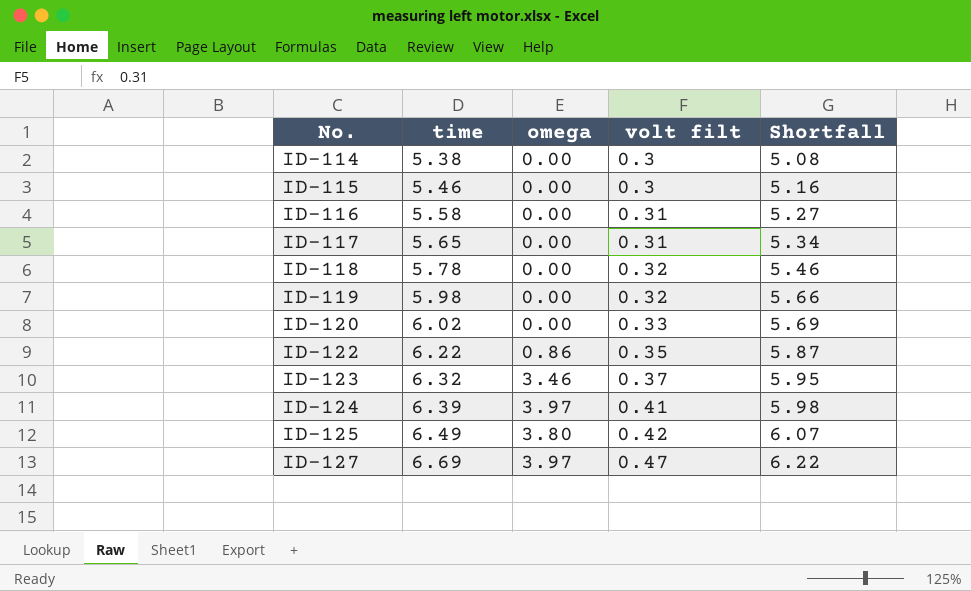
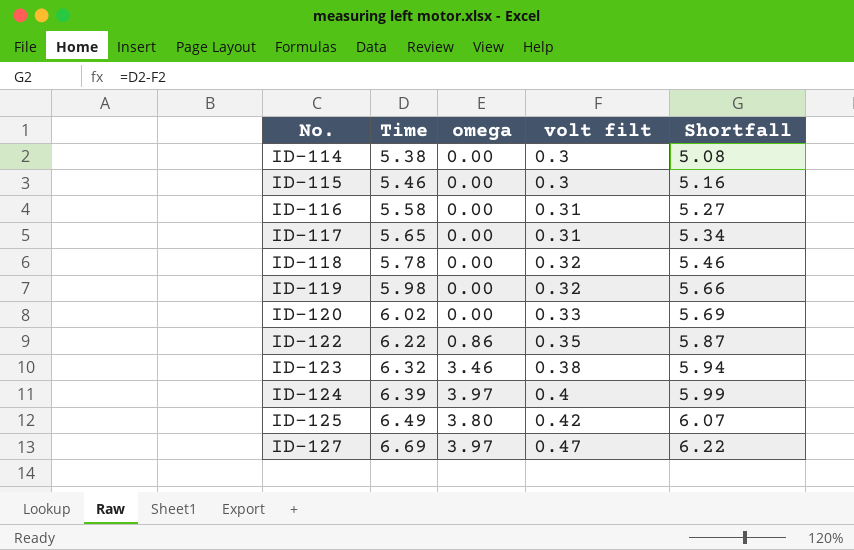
column name: time -> Time
ID-123 | volt filt: 0.37 -> 0.38
ID-123 | Shortfall: 5.95 -> 5.94
ID-124 | volt filt: 0.41 -> 0.4
ID-124 | Shortfall: 5.98 -> 5.99

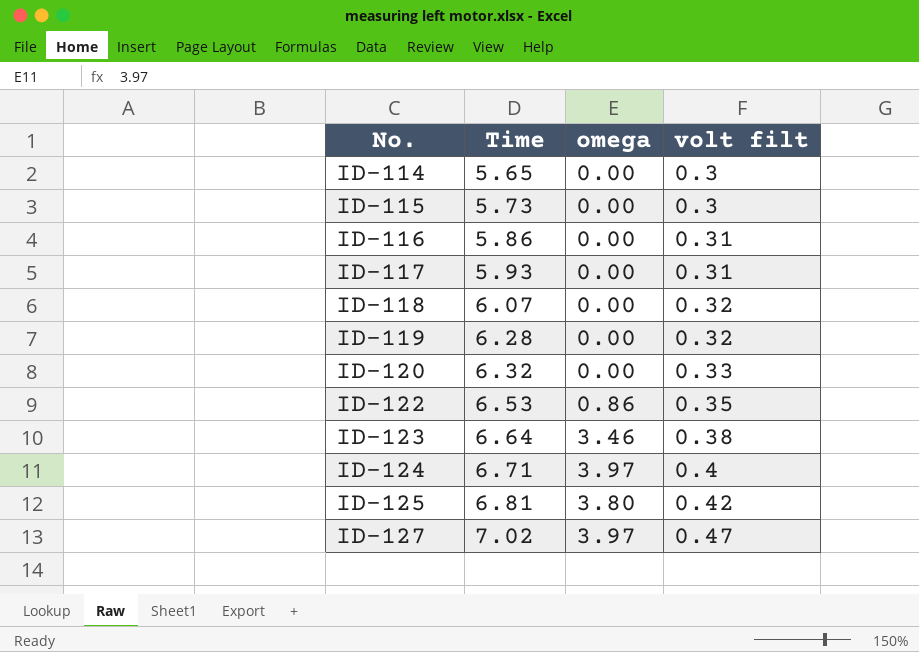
column Shortfall | formula: [Time] - [volt filt] -> none
ID-114 | Time: 5.38 -> 5.65
ID-115 | Time: 5.46 -> 5.73
ID-116 | Time: 5.58 -> 5.86
ID-117 | Time: 5.65 -> 5.93
ID-118 | Time: 5.78 -> 6.07
ID-119 | Time: 5.98 -> 6.28
ID-120 | Time: 6.02 -> 6.32
ID-122 | Time: 6.22 -> 6.53
ID-123 | Time: 6.32 -> 6.64
ID-124 | Time: 6.39 -> 6.71
ID-125 | Time: 6.49 -> 6.81
ID-127 | Time: 6.69 -> 7.02

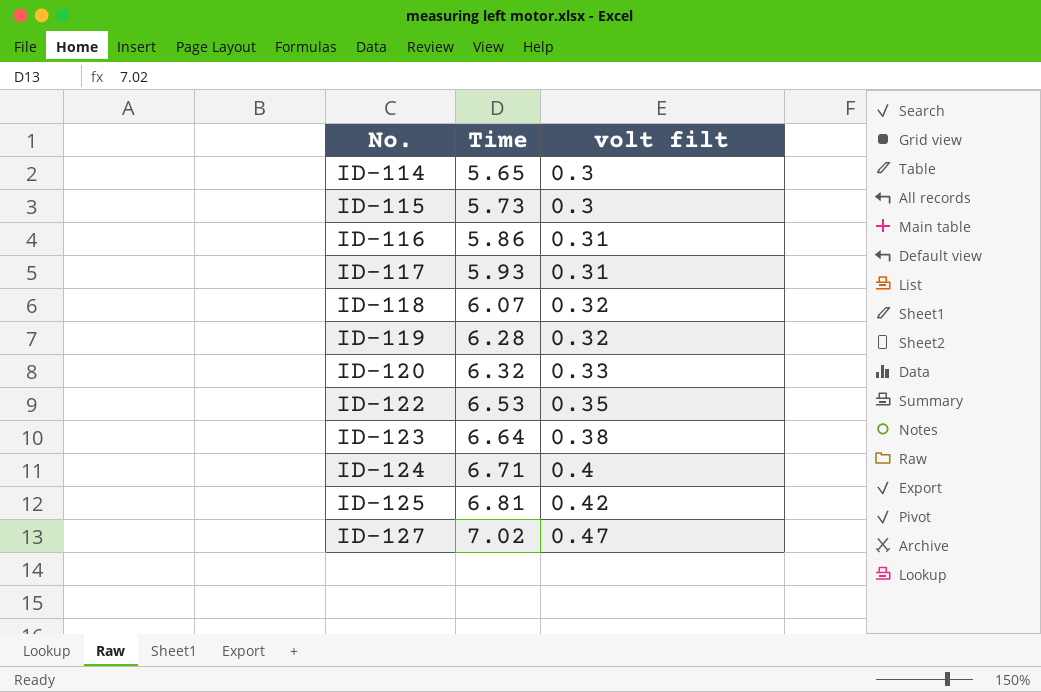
column omega | position: 3 -> none

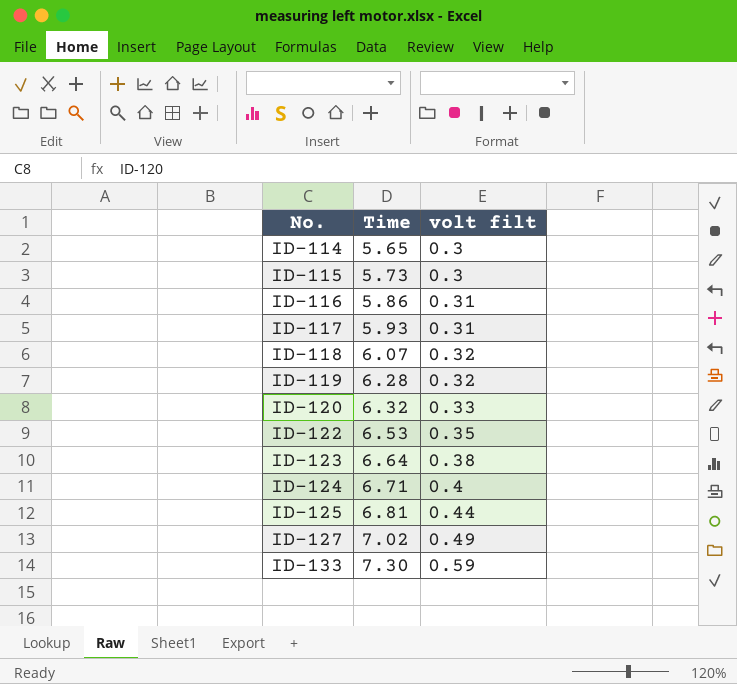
ID-125 | volt filt: 0.42 -> 0.44
ID-127 | volt filt: 0.47 -> 0.49
row ID-133: none -> 7.30 | 0.59

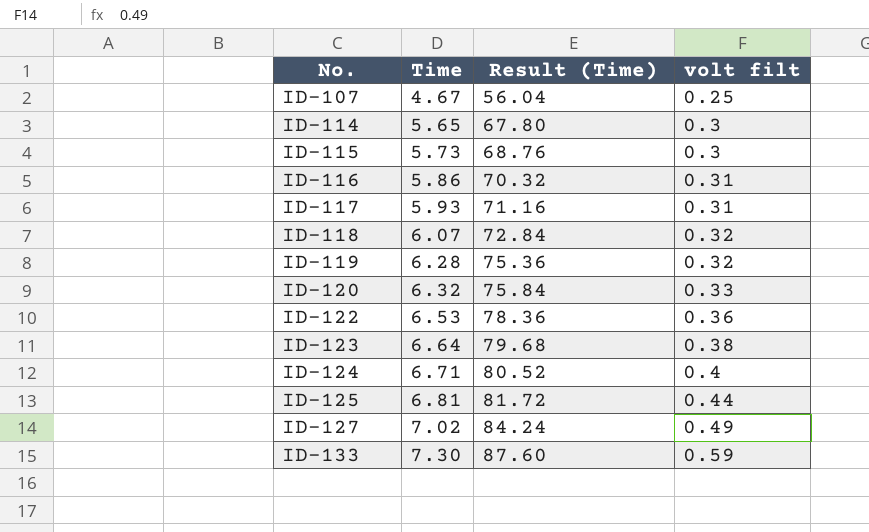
column Result (Time) | formula: none -> [Time] * 12
row ID-107: none -> 4.67 | 56.04 | 0.25
ID-122 | volt filt: 0.35 -> 0.36

